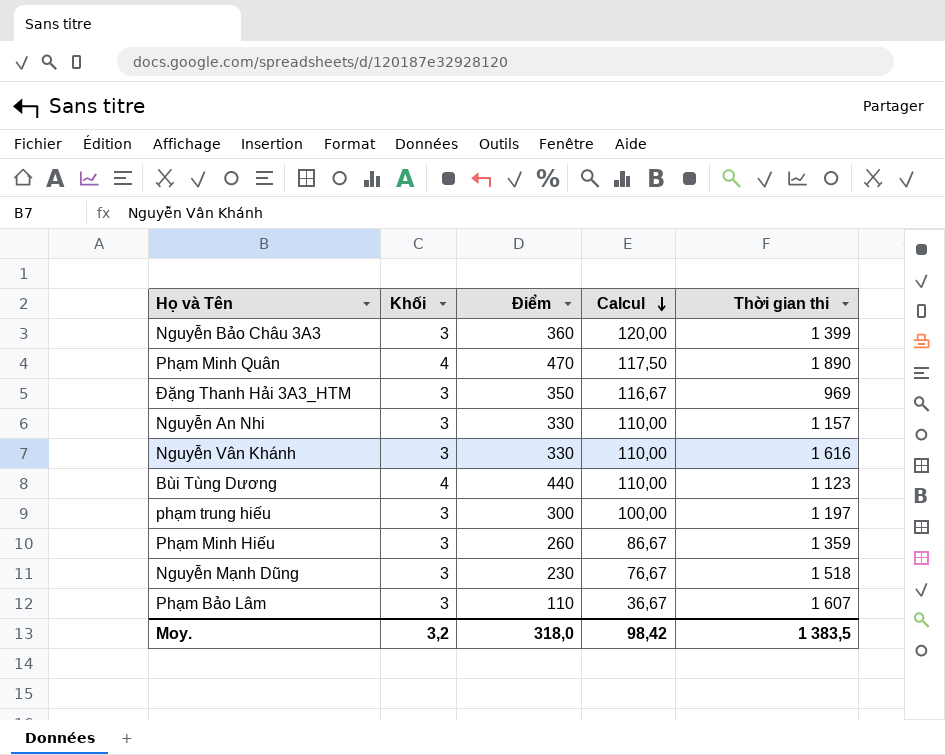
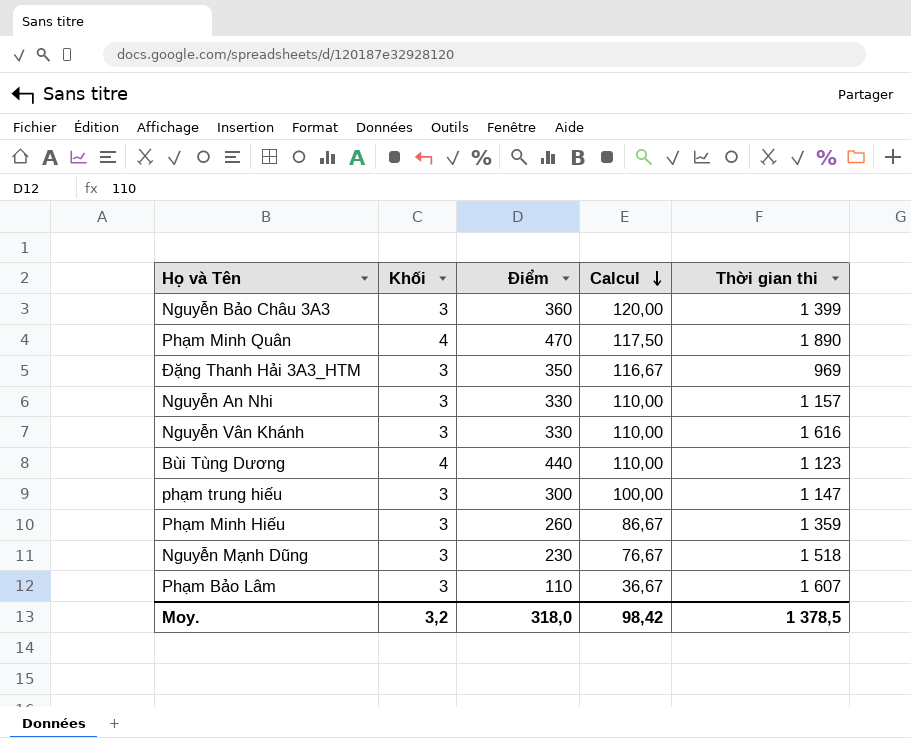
phạm trung hiếu | Thời gian thi: 1 197 -> 1 147
Moy. | Thời gian thi: 1 383,5 -> 1 378,5

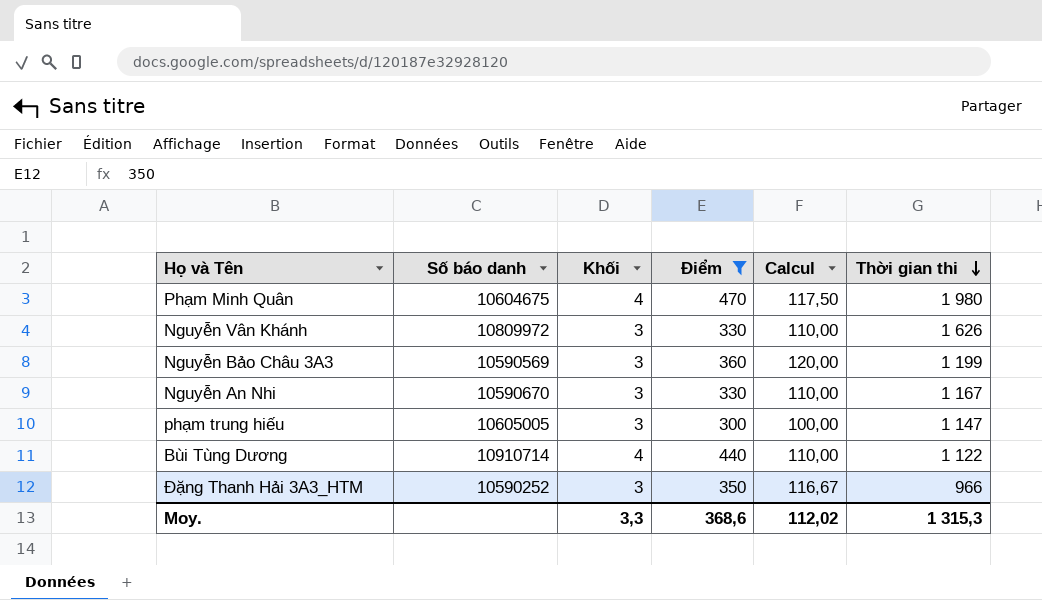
filter: none -> Điểm >= 300
row order: Calcul descending -> Thời gian thi descending
column Số báo danh | position: none -> 2
Phạm Minh Quân | Thời gian thi: 1 890 -> 1 980
Nguyễn Vân Khánh | Thời gian thi: 1 616 -> 1 626
Nguyễn Bảo Châu 3A3 | Thời gian thi: 1 399 -> 1 199
Nguyễn An Nhi | Thời gian thi: 1 157 -> 1 167
Bùi Tùng Dương | Thời gian thi: 1 123 -> 1 122
Đặng Thanh Hải 3A3_HTM | Thời gian thi: 969 -> 966
Moy. | Khối: 3,2 -> 3,3
Moy. | Điểm: 318,0 -> 368,6
Moy. | Calcul: 98,42 -> 112,02
Moy. | Thời gian thi: 1 378,5 -> 1 315,3

